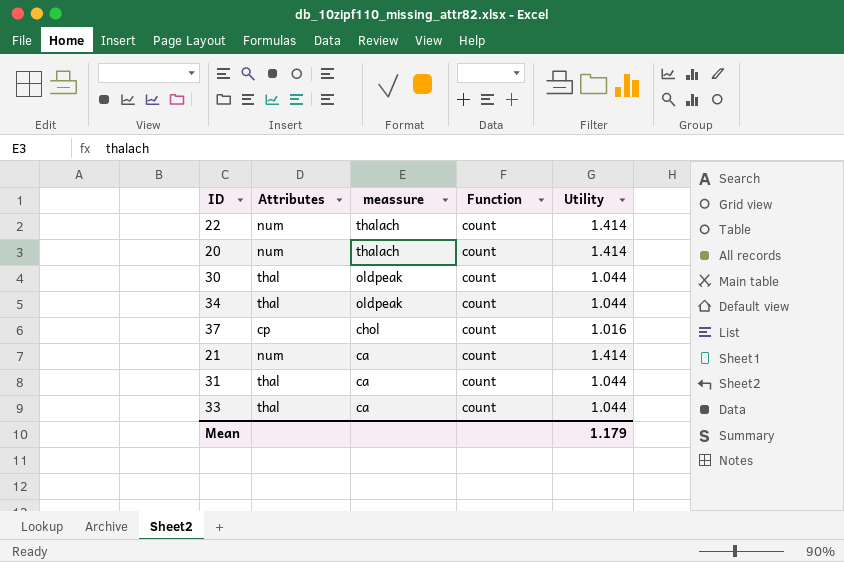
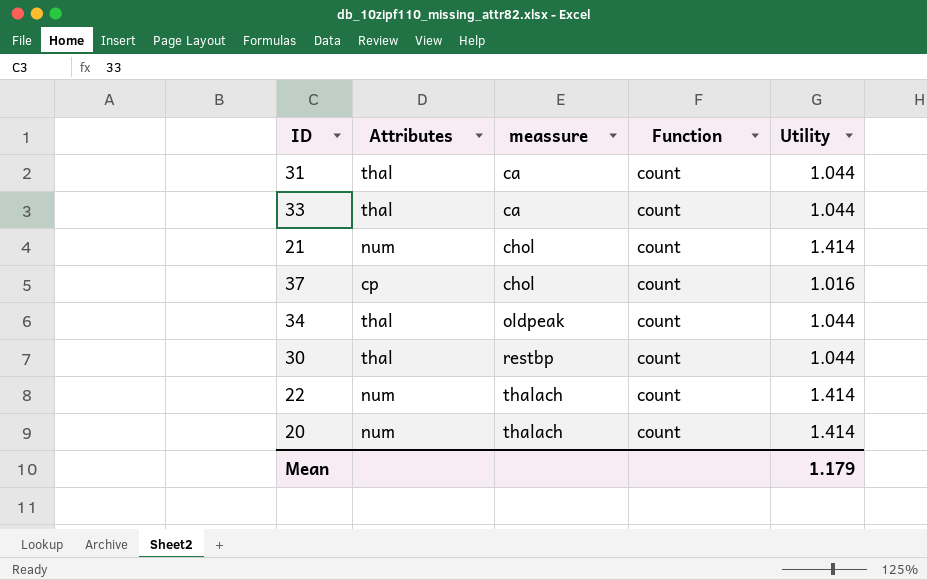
row order: meassure descending -> meassure ascending
21 | meassure: ca -> chol
30 | meassure: oldpeak -> restbp

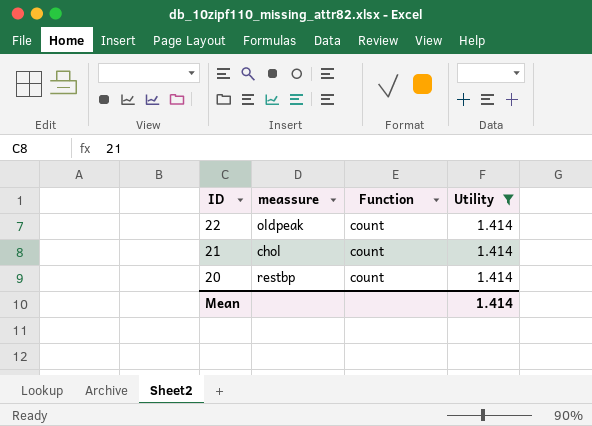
filter: none -> Utility = 1.414
row order: meassure ascending -> ID descending
column Attributes | position: 2 -> none
22 | meassure: thalach -> oldpeak
20 | meassure: thalach -> restbp
Mean | Utility: 1.179 -> 1.414

